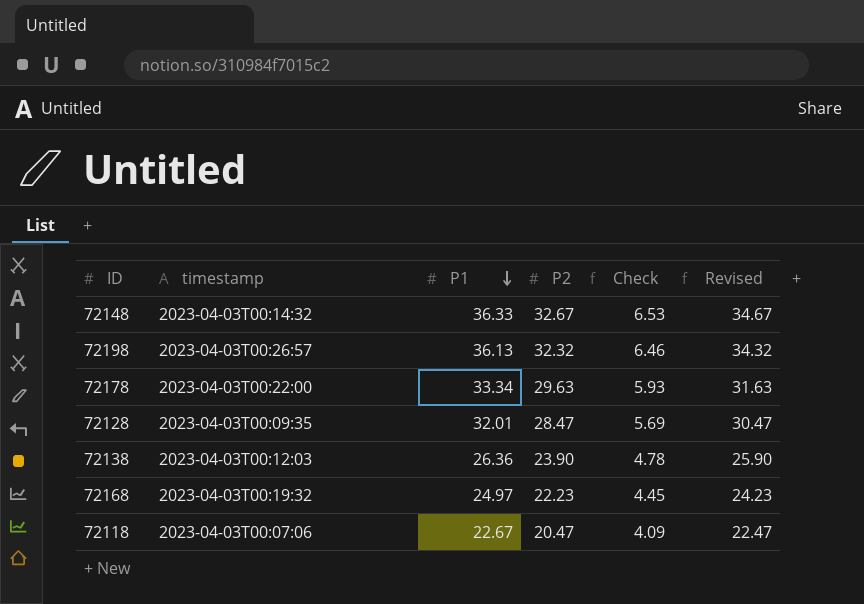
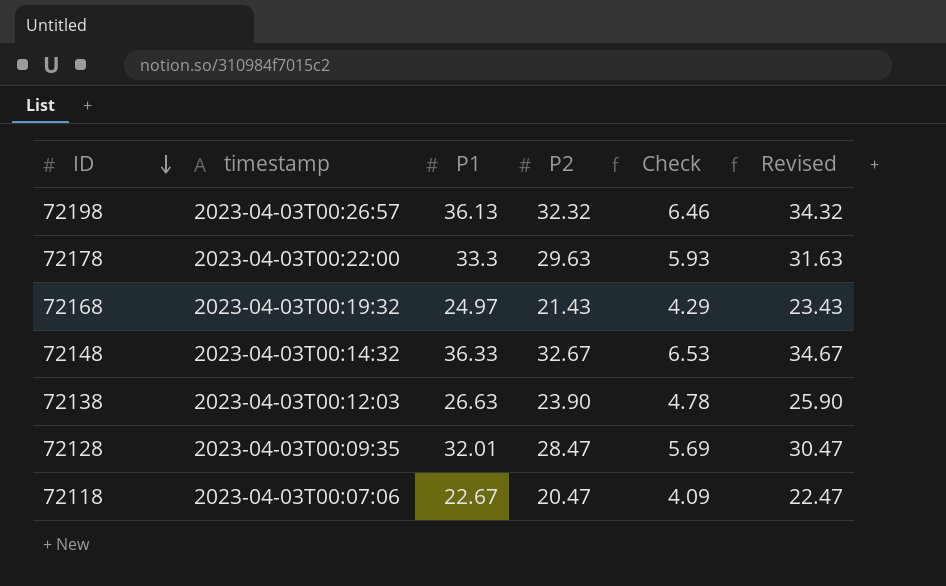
row order: P1 descending -> ID descending
72178 | P1: 33.34 -> 33.3
72168 | P2: 22.23 -> 21.43
72168 | Check: 4.45 -> 4.29
72168 | Revised: 24.23 -> 23.43
72138 | P1: 26.36 -> 26.63

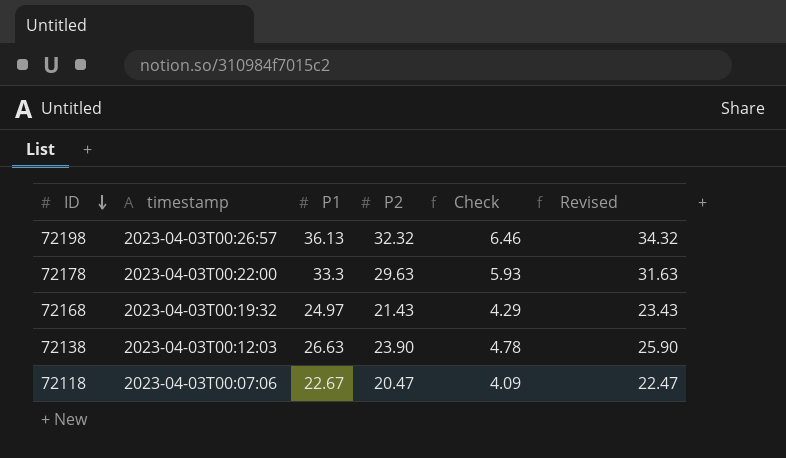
row 72148: 2023-04-03T00:14:32 | 36.33 | 32.67 | 6.53 | 34.67 -> none
row 72128: 2023-04-03T00:09:35 | 32.01 | 28.47 | 5.69 | 30.47 -> none

